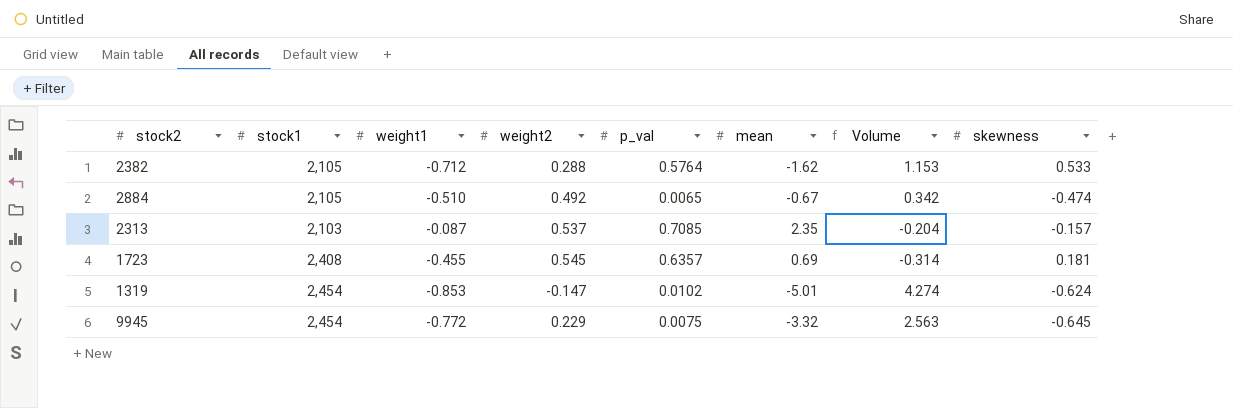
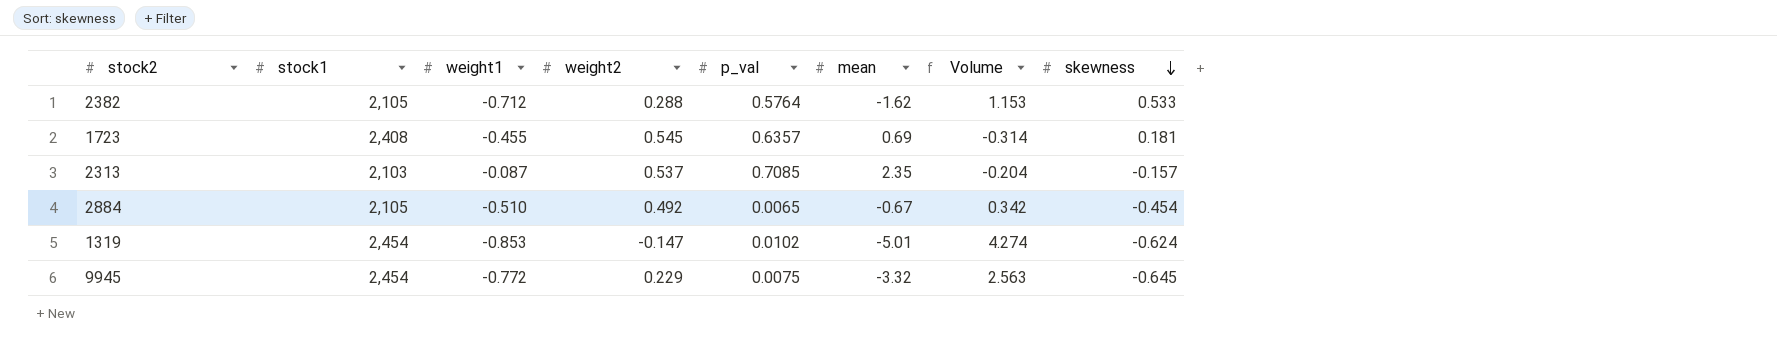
row order: none -> skewness descending
2884 | skewness: -0.474 -> -0.454

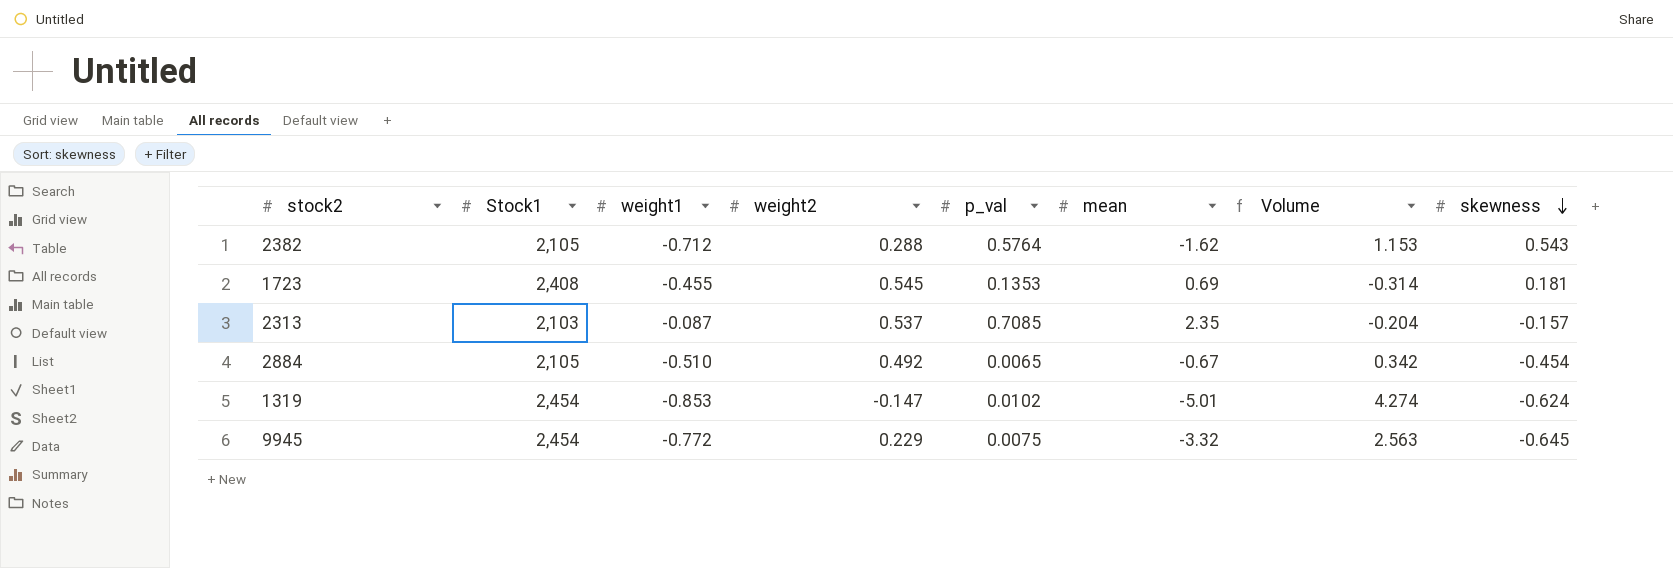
column name: stock1 -> Stock1
2382 | skewness: 0.533 -> 0.543
1723 | p_val: 0.6357 -> 0.1353

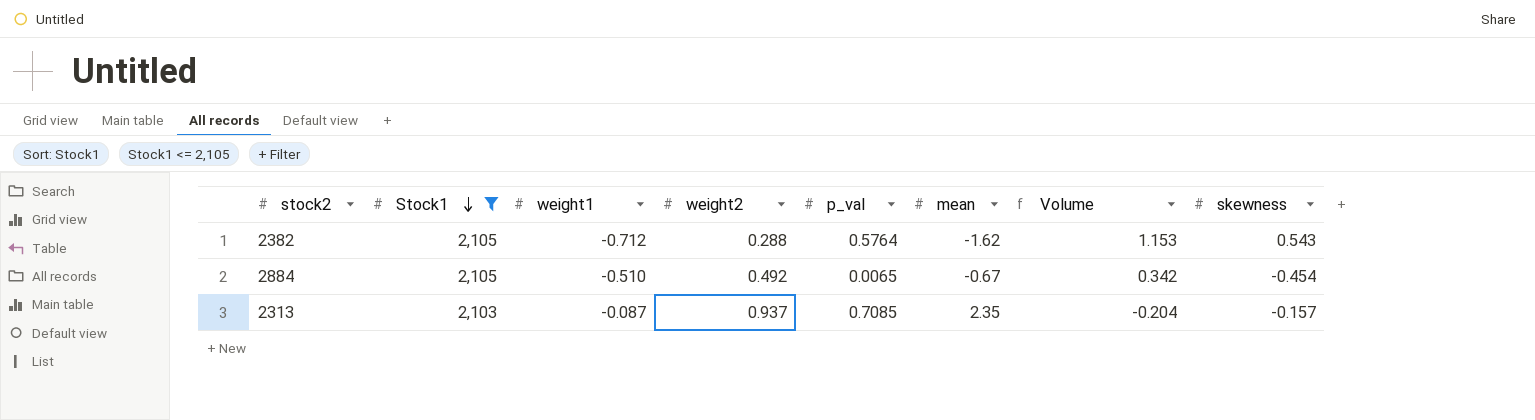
filter: none -> Stock1 <= 2,105
row order: skewness descending -> Stock1 descending
2313 | weight2: 0.537 -> 0.937

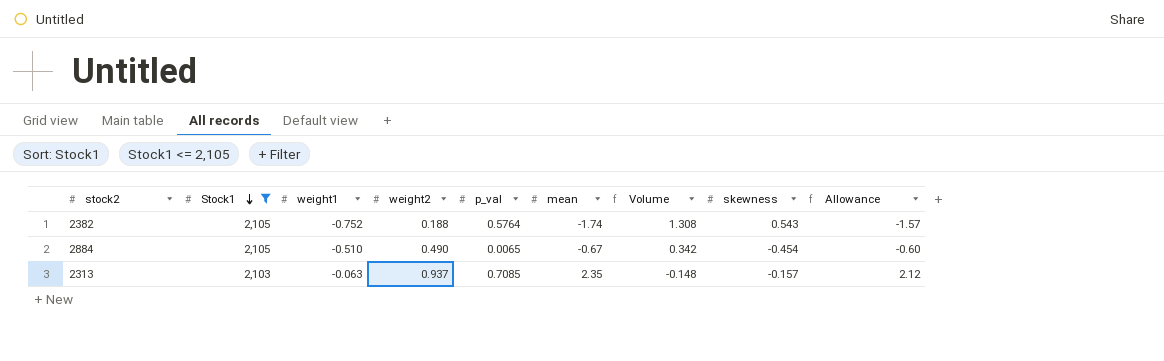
column Allowance | formula: none -> [mean] * 0.9
2382 | weight1: -0.712 -> -0.752
2382 | weight2: 0.288 -> 0.188
2382 | mean: -1.62 -> -1.74
2382 | Volume: 1.153 -> 1.308
2884 | weight2: 0.492 -> 0.490
2313 | weight1: -0.087 -> -0.063
2313 | Volume: -0.204 -> -0.148

